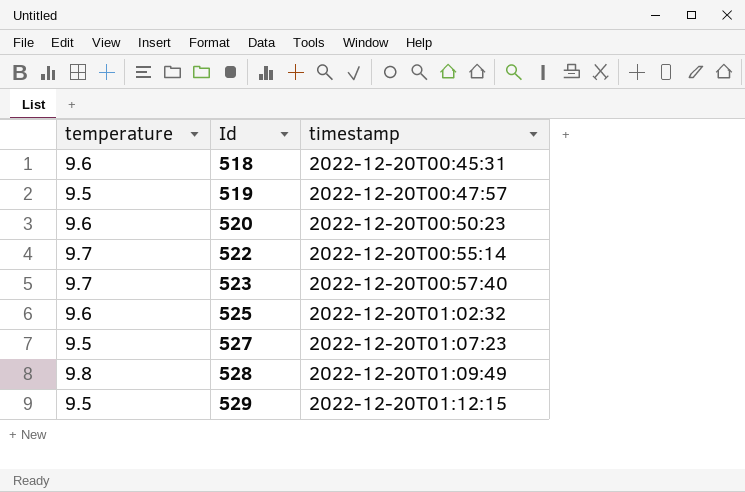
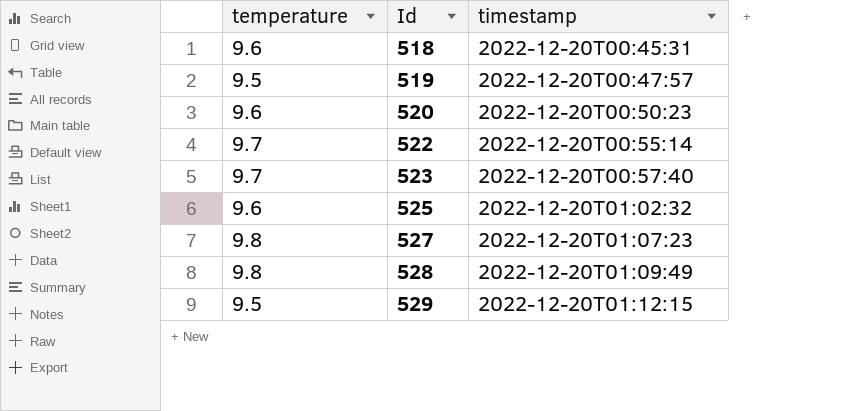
527 | temperature: 9.5 -> 9.8

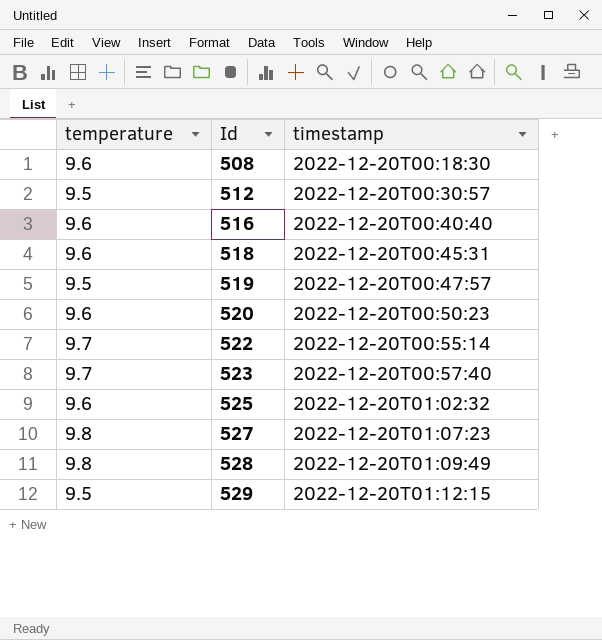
row 508: none -> 9.6 | 2022-12-20T00:18:30
row 512: none -> 9.5 | 2022-12-20T00:30:57
row 516: none -> 9.6 | 2022-12-20T00:40:40

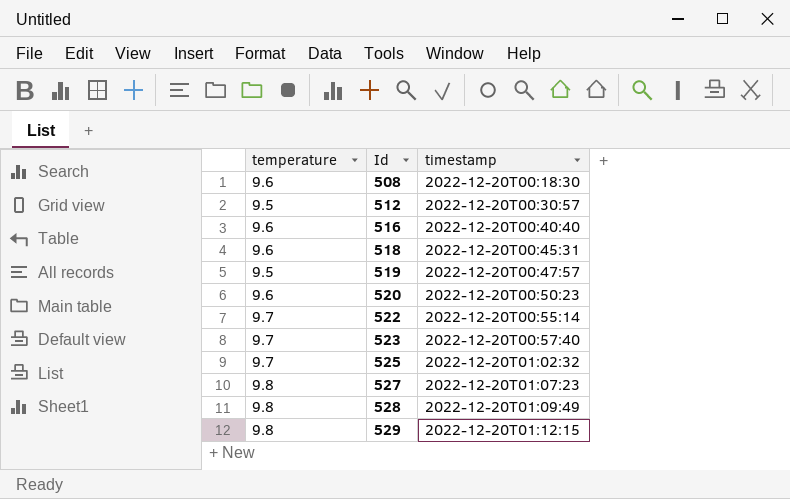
525 | temperature: 9.6 -> 9.7
529 | temperature: 9.5 -> 9.8

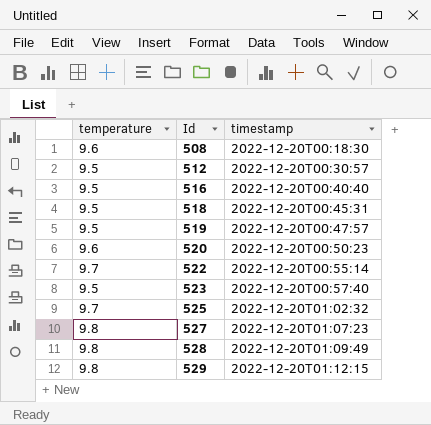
516 | temperature: 9.6 -> 9.5
518 | temperature: 9.6 -> 9.5
523 | temperature: 9.7 -> 9.5

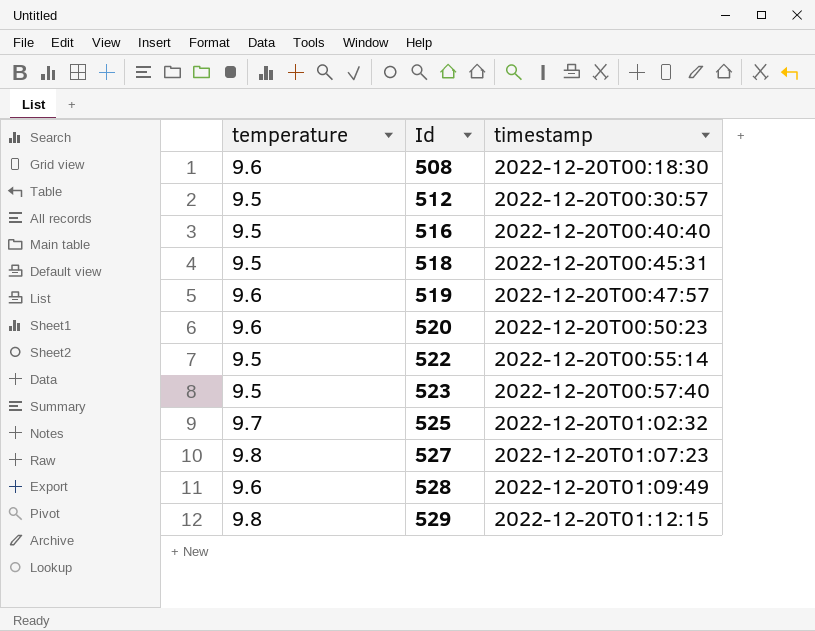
519 | temperature: 9.5 -> 9.6
522 | temperature: 9.7 -> 9.5
528 | temperature: 9.8 -> 9.6

